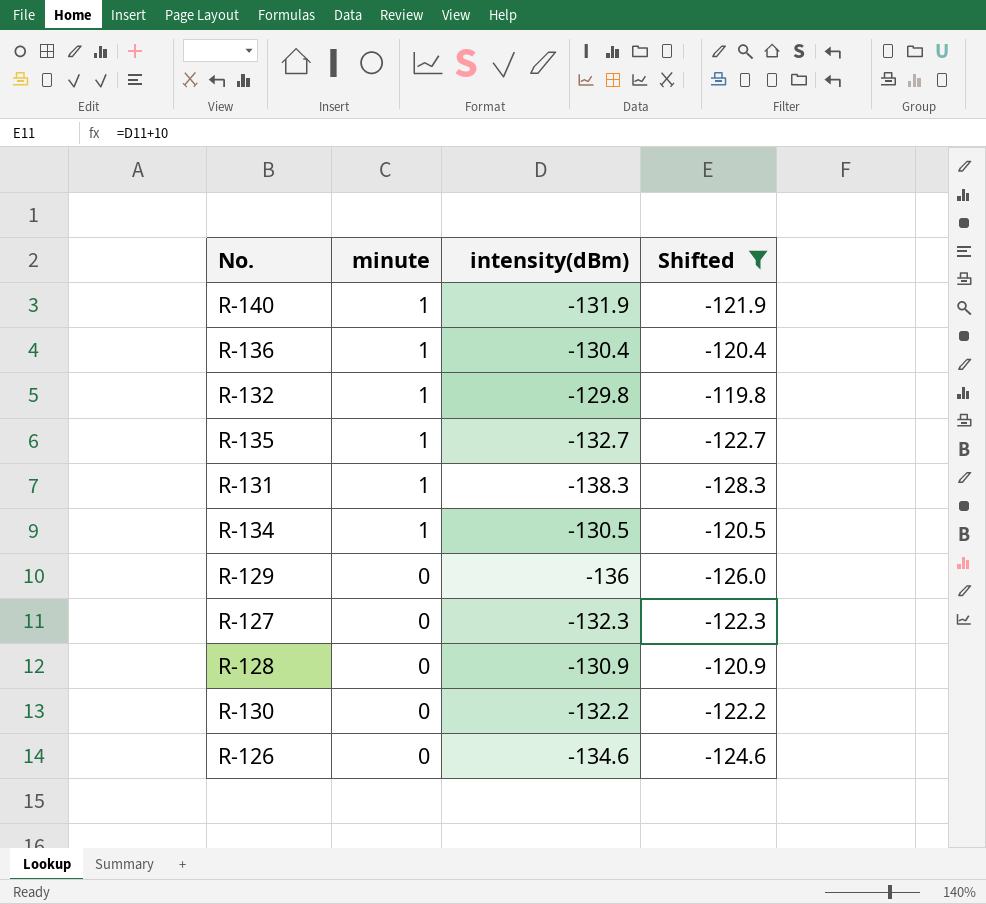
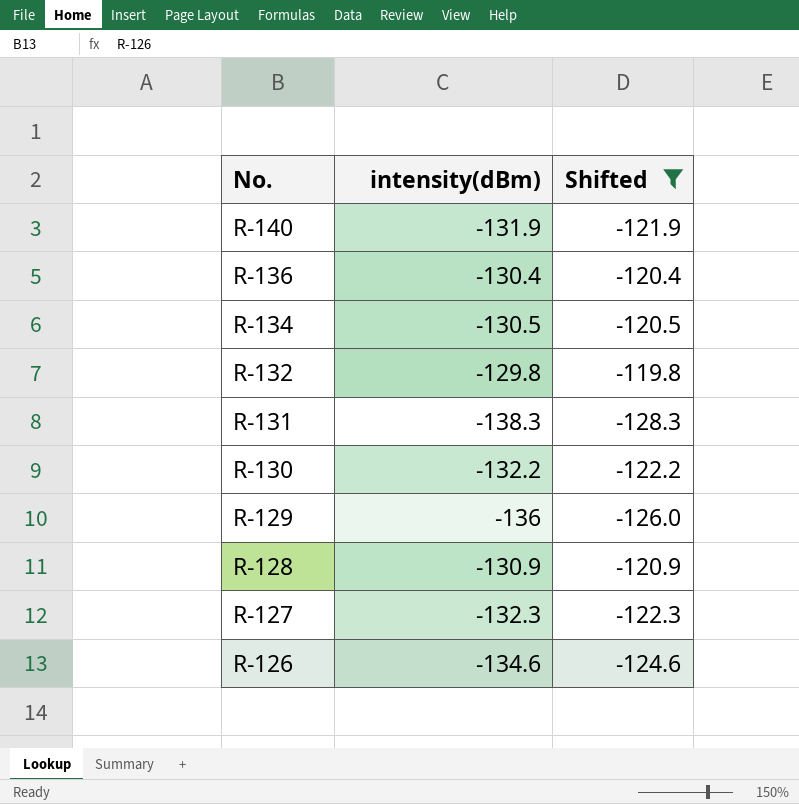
row order: minute descending -> No. descending
column minute | position: 2 -> none
row R-135: 1 | -132.7 | -122.7 -> none

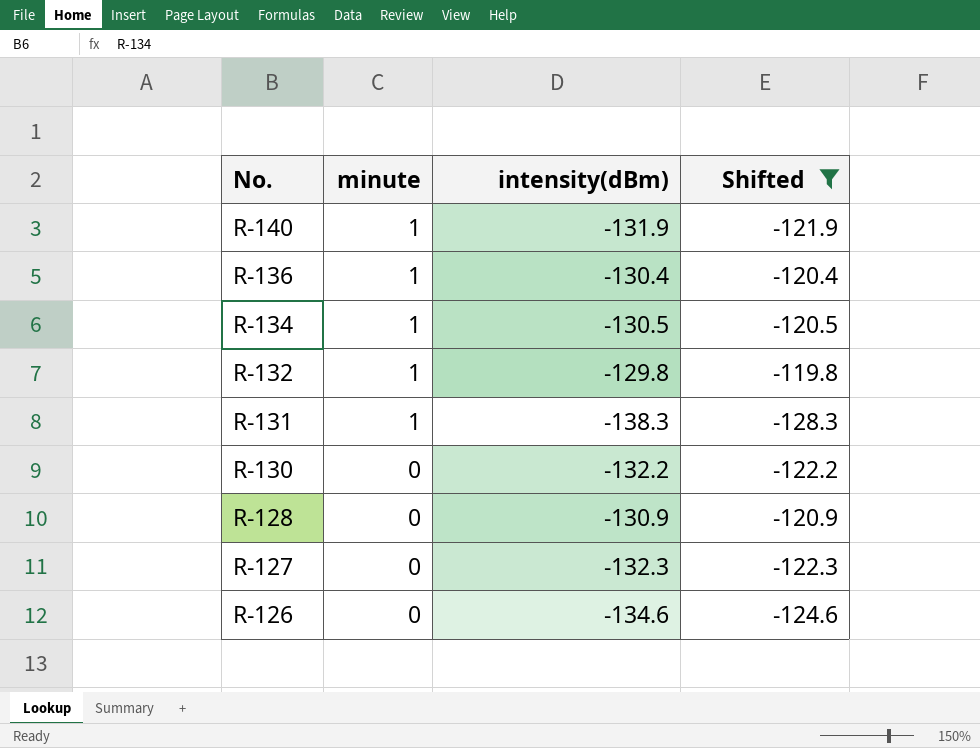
column minute | position: none -> 2
row R-129: -136 | -126.0 -> none

